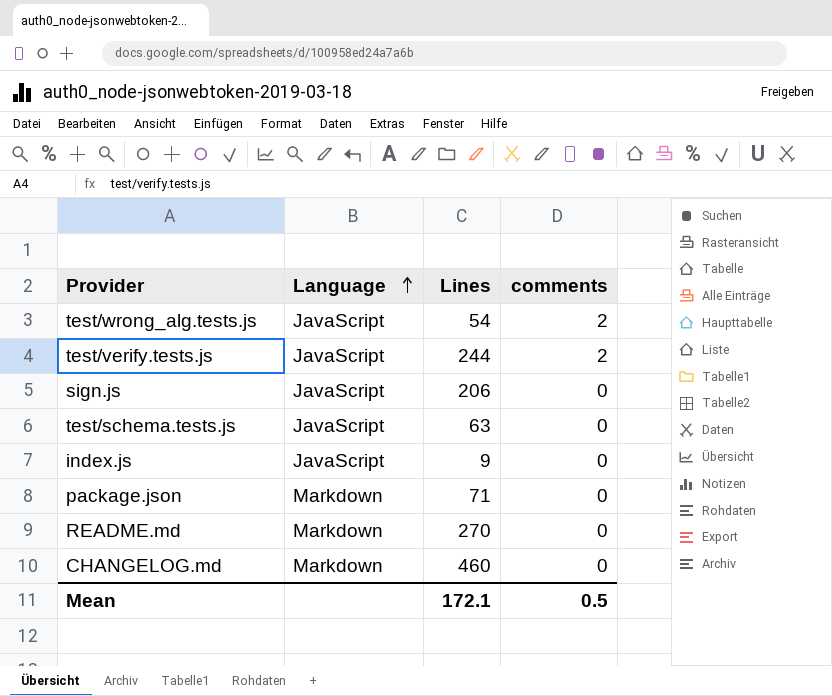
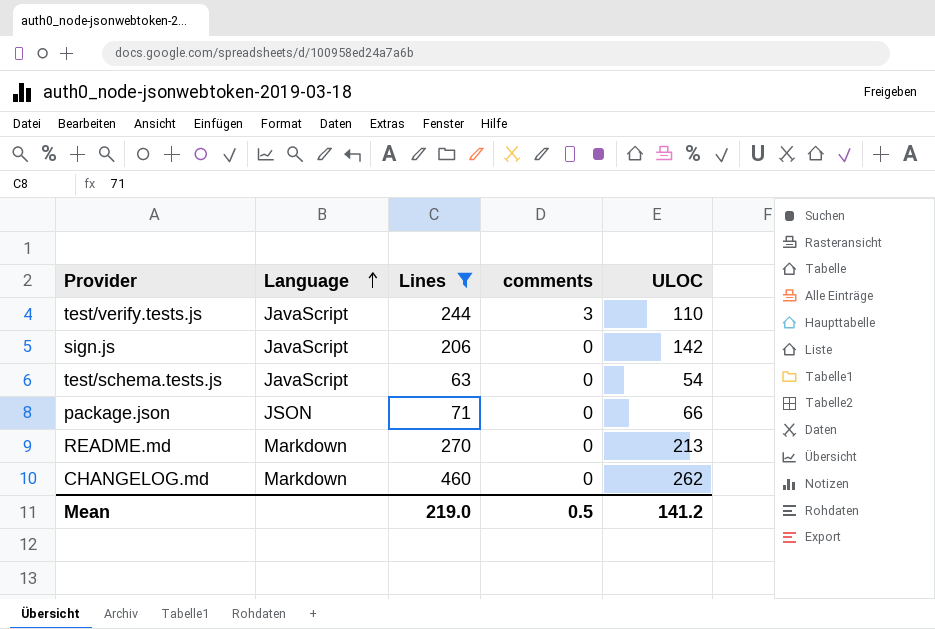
filter: none -> Lines >= 63
column ULOC | position: none -> 5
test/verify.tests.js | comments: 2 -> 3
package.json | Language: Markdown -> JSON
Mean | Lines: 172.1 -> 219.0

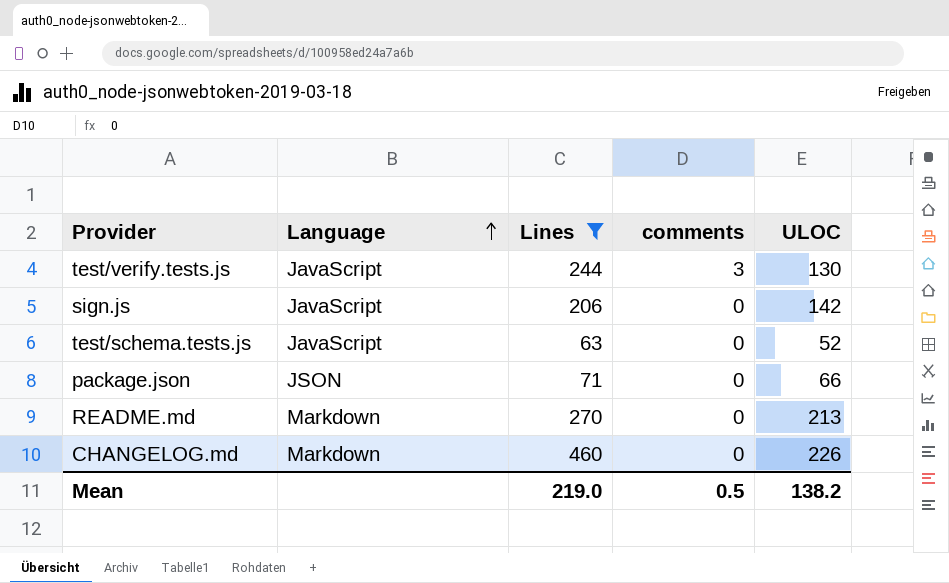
test/verify.tests.js | ULOC: 110 -> 130
test/schema.tests.js | ULOC: 54 -> 52
CHANGELOG.md | ULOC: 262 -> 226
Mean | ULOC: 141.2 -> 138.2

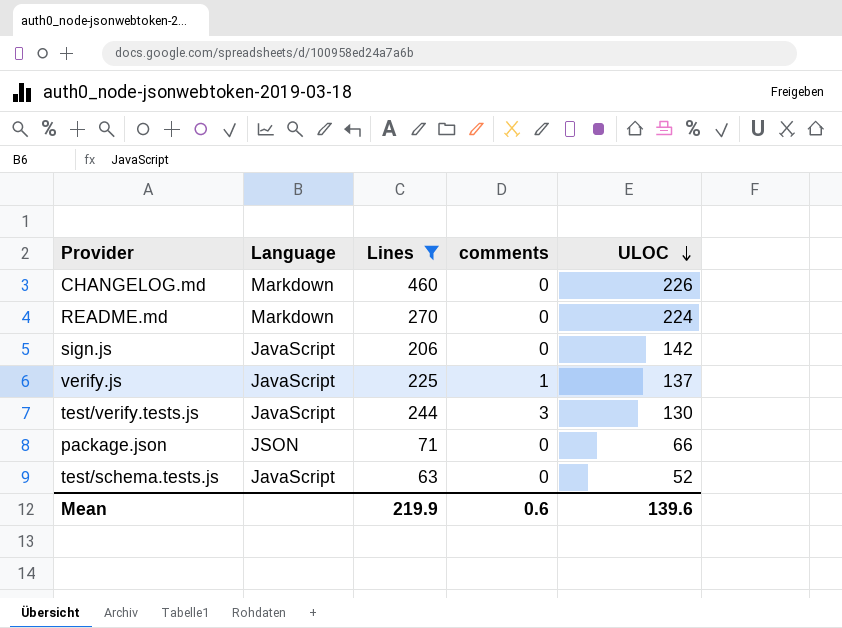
row order: Language ascending -> ULOC descending
README.md | ULOC: 213 -> 224
row verify.js: none -> JavaScript | 225 | 1 | 137
Mean | Lines: 219.0 -> 219.9
Mean | comments: 0.5 -> 0.6
Mean | ULOC: 138.2 -> 139.6

